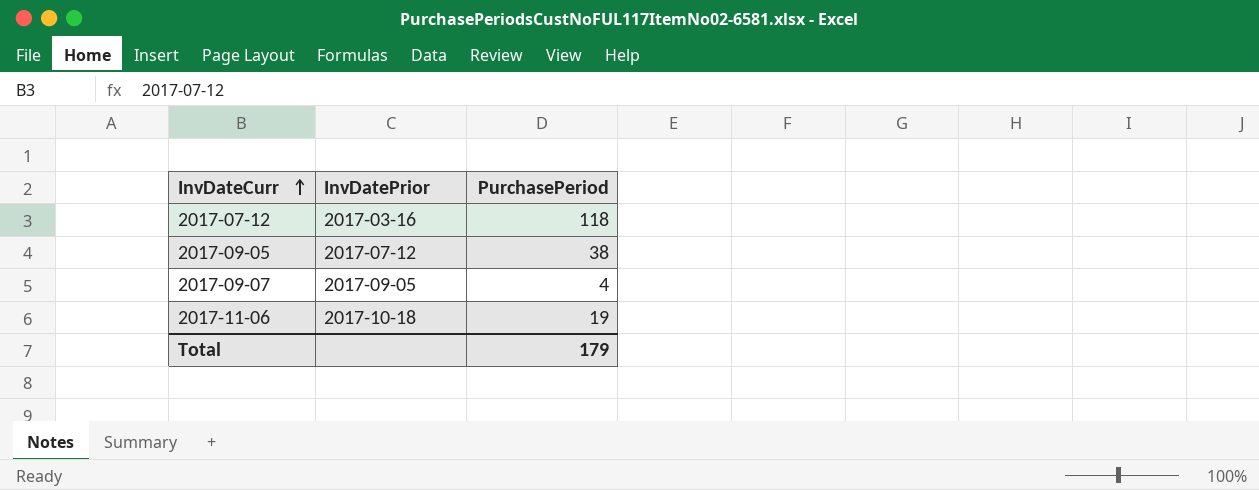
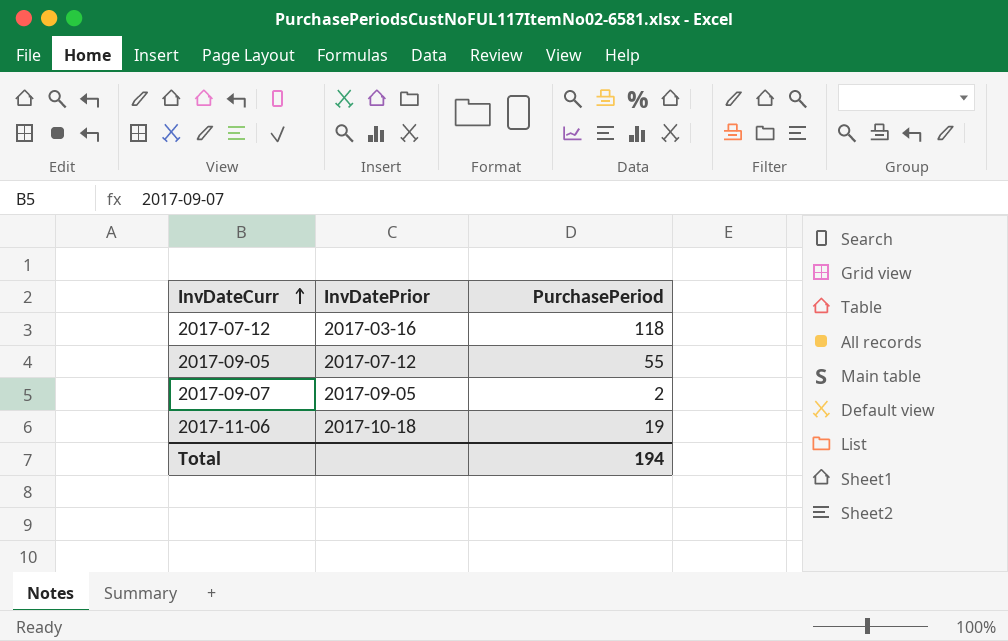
2017-09-05 | PurchasePeriod: 38 -> 55
2017-09-07 | PurchasePeriod: 4 -> 2
Total | PurchasePeriod: 179 -> 194

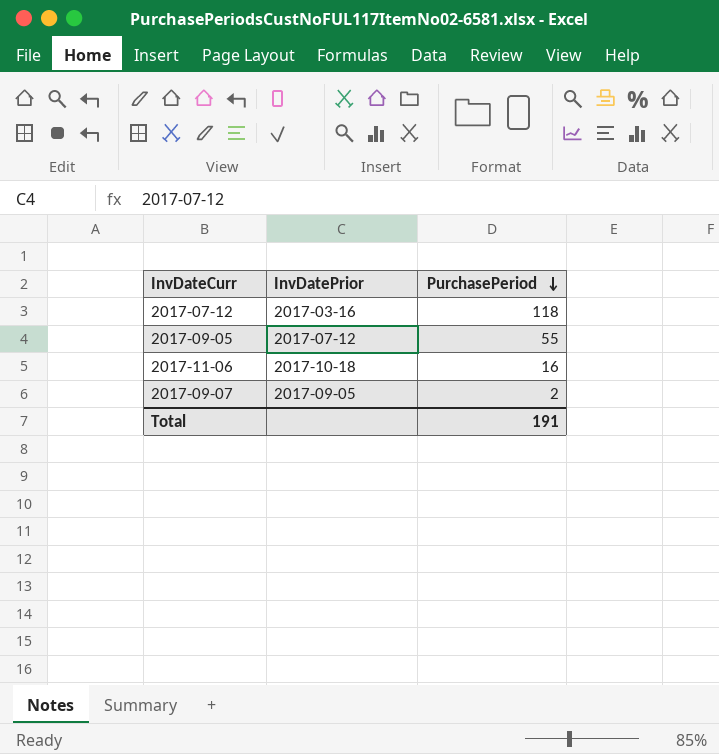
row order: InvDateCurr ascending -> PurchasePeriod descending
2017-11-06 | PurchasePeriod: 19 -> 16
Total | PurchasePeriod: 194 -> 191

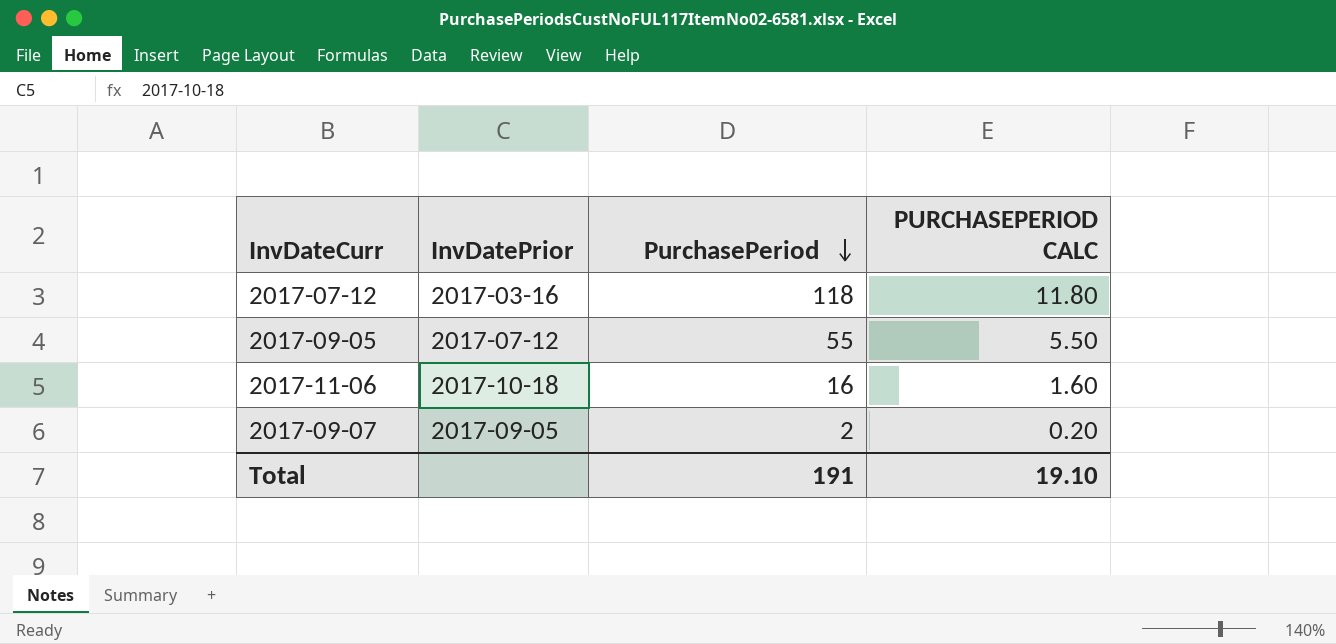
column PURCHASEPERIOD CALC | formula: none -> [PurchasePeriod] * 0.1

